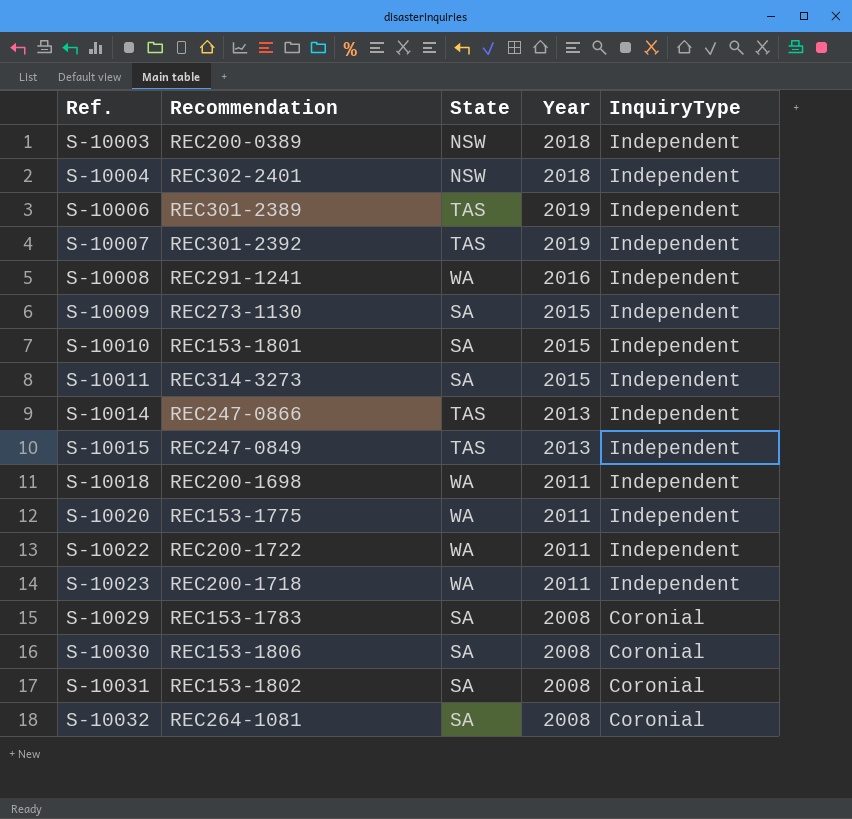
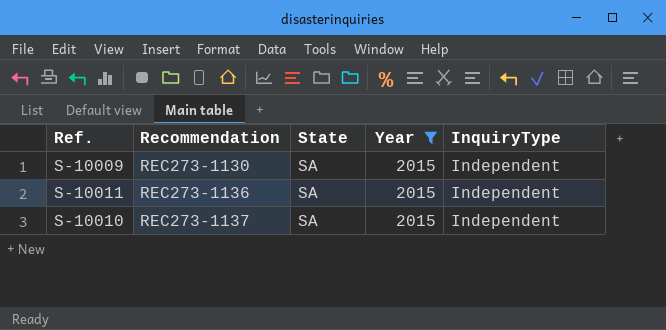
filter: none -> Year = 2015
row order: Ref. ascending -> Recommendation ascending
S-10011 | Recommendation: REC314-3273 -> REC273-1136
S-10010 | Recommendation: REC153-1801 -> REC273-1137

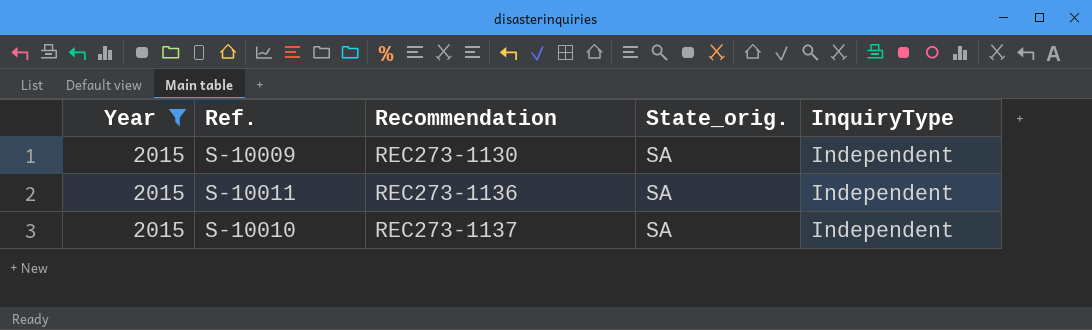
column Year | position: 4 -> 1
column name: State -> State_orig.

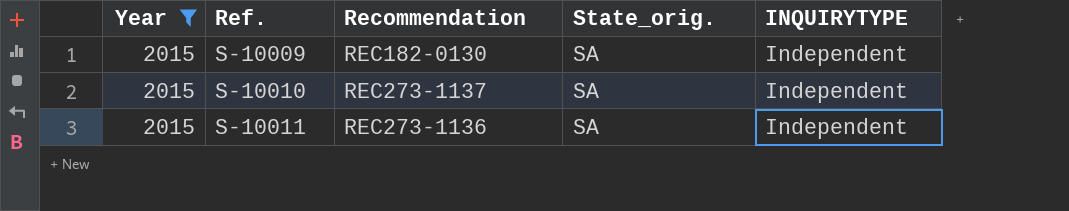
row order: Recommendation ascending -> Ref. ascending
column name: InquiryType -> INQUIRYTYPE
S-10009 | Recommendation: REC273-1130 -> REC182-0130

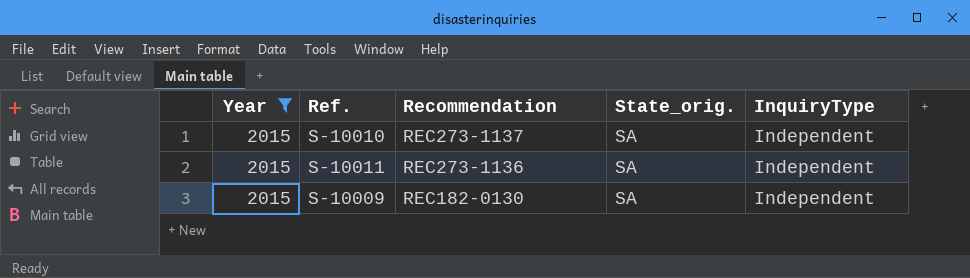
row order: Ref. ascending -> Recommendation descending
column name: INQUIRYTYPE -> InquiryType

